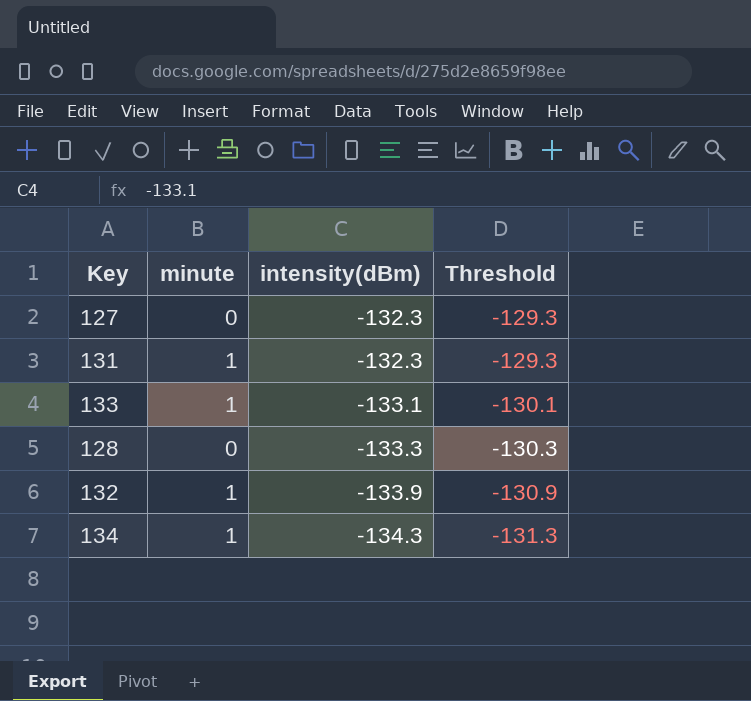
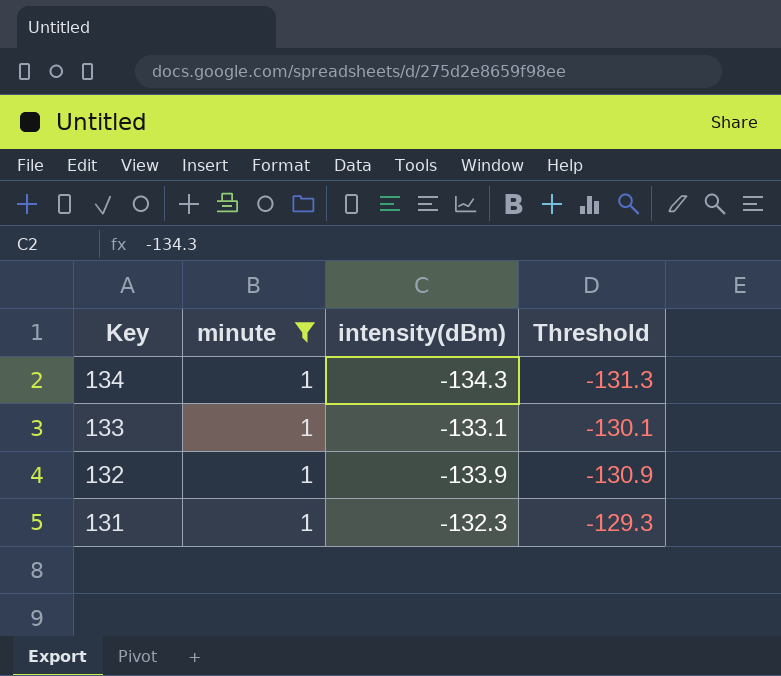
filter: none -> minute = 1
row order: intensity(dBm) descending -> Key descending

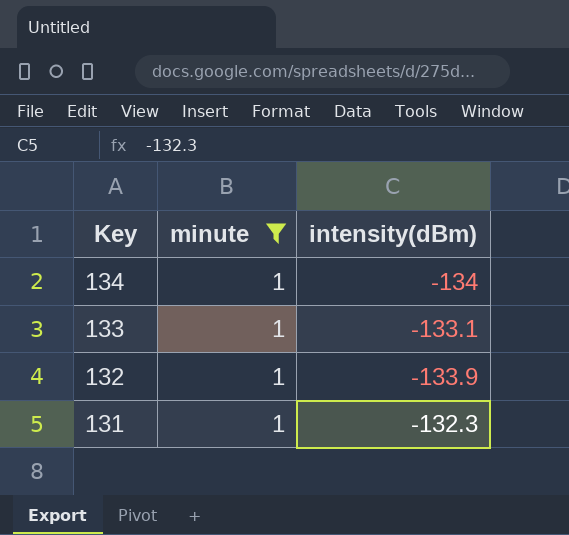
column Threshold | formula: [intensity(dBm)] + 3 -> none
134 | intensity(dBm): -134.3 -> -134

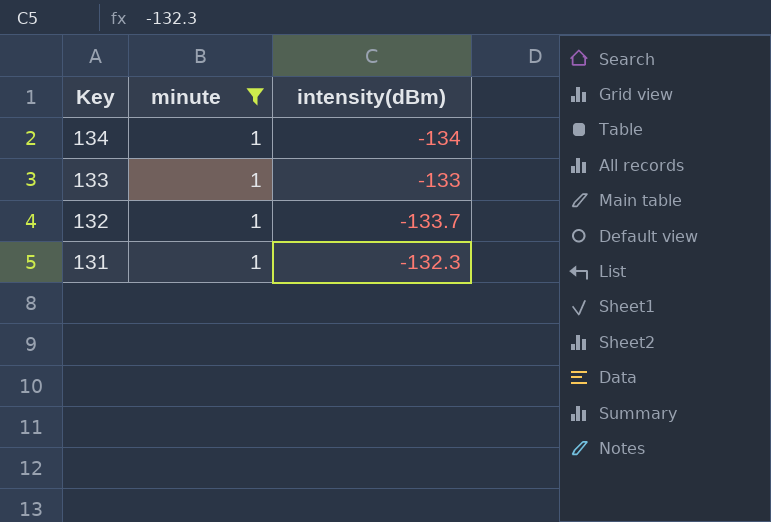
133 | intensity(dBm): -133.1 -> -133
132 | intensity(dBm): -133.9 -> -133.7

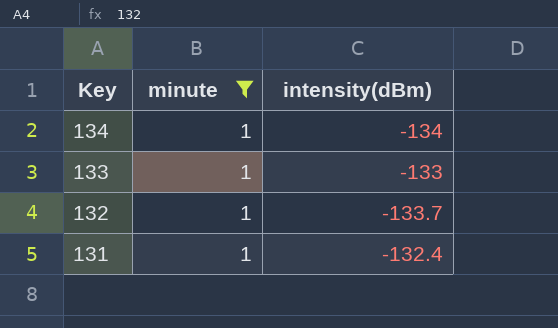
131 | intensity(dBm): -132.3 -> -132.4

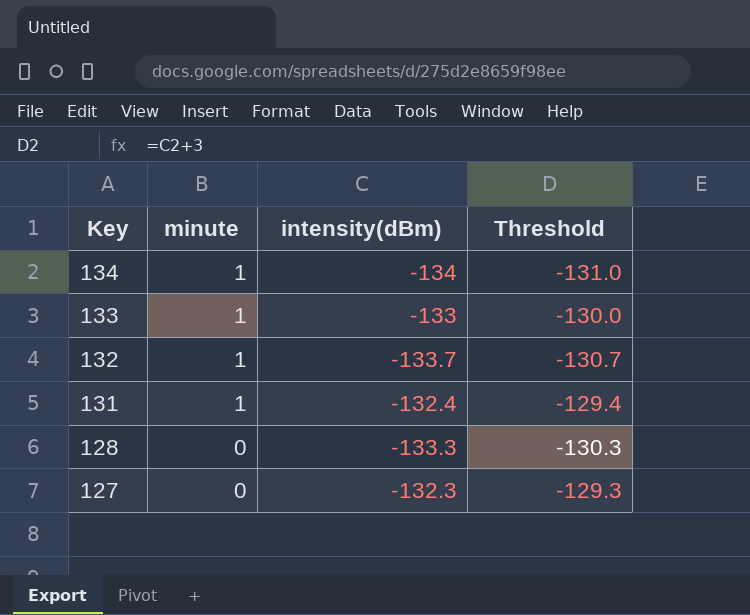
filter: minute = 1 -> none
column Threshold | formula: none -> [intensity(dBm)] + 3

